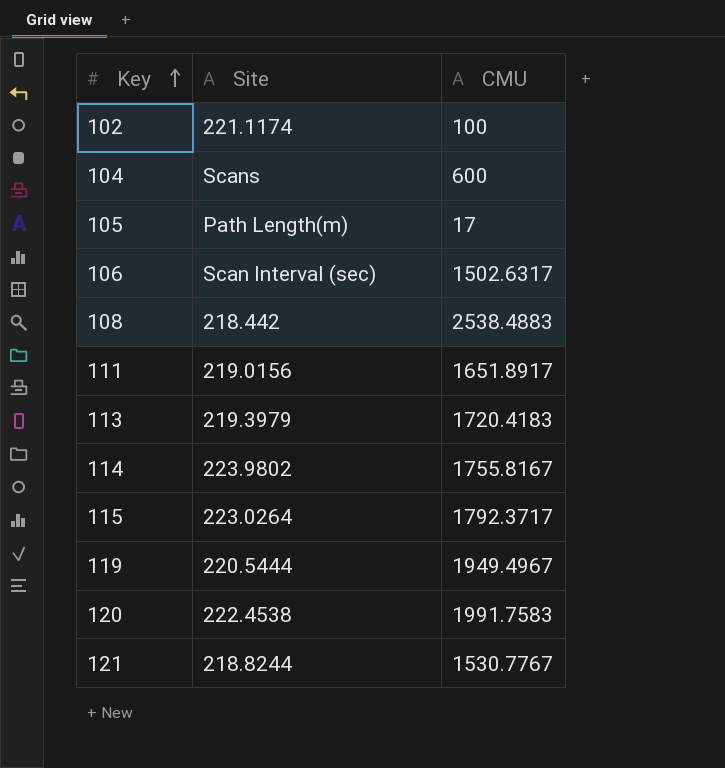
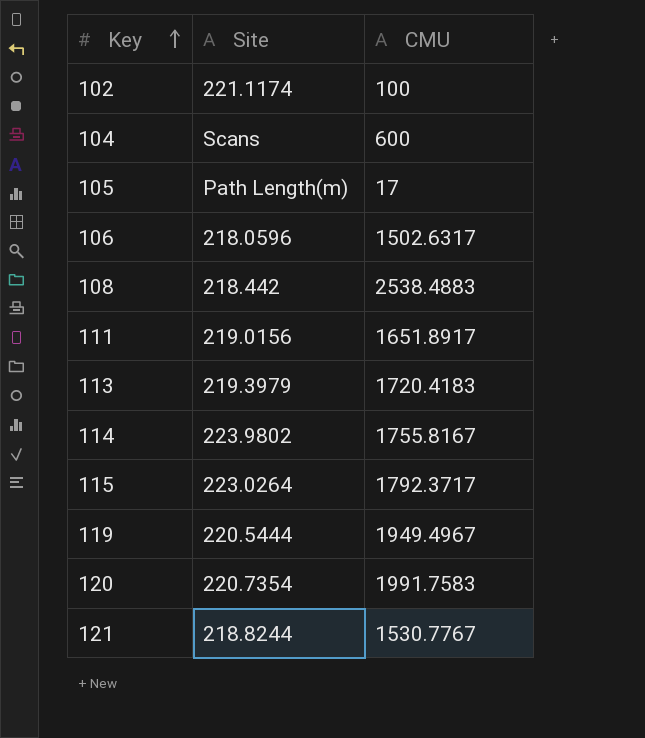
106 | Site: Scan Interval (sec) -> 218.0596
120 | Site: 222.4538 -> 220.7354

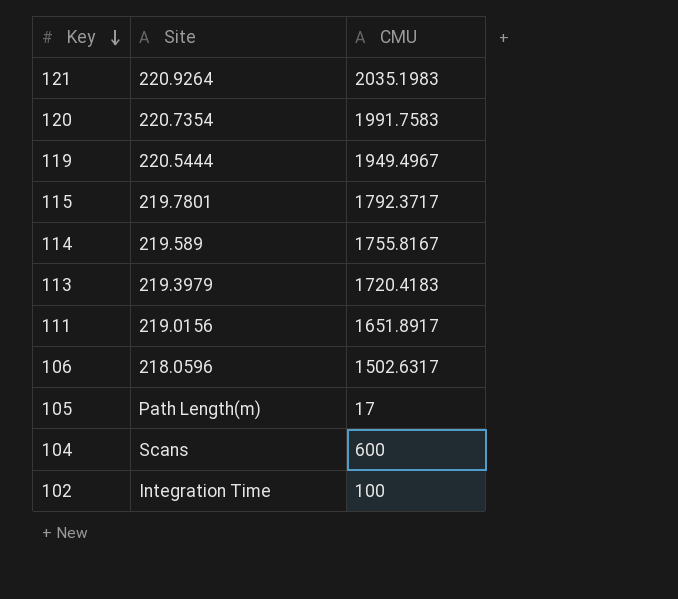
row order: Key ascending -> Key descending
row 108: 218.442 | 2538.4883 -> none
121 | Site: 218.8244 -> 220.9264
121 | CMU: 1530.7767 -> 2035.1983
115 | Site: 223.0264 -> 219.7801
114 | Site: 223.9802 -> 219.589
102 | Site: 221.1174 -> Integration Time

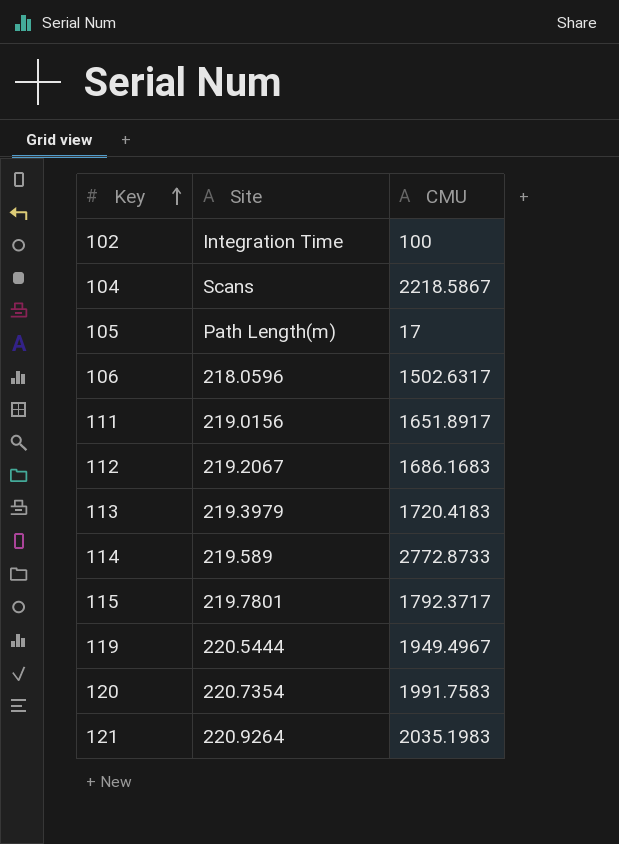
row order: Key descending -> Key ascending
104 | CMU: 600 -> 2218.5867
row 112: none -> 219.2067 | 1686.1683
114 | CMU: 1755.8167 -> 2772.8733

